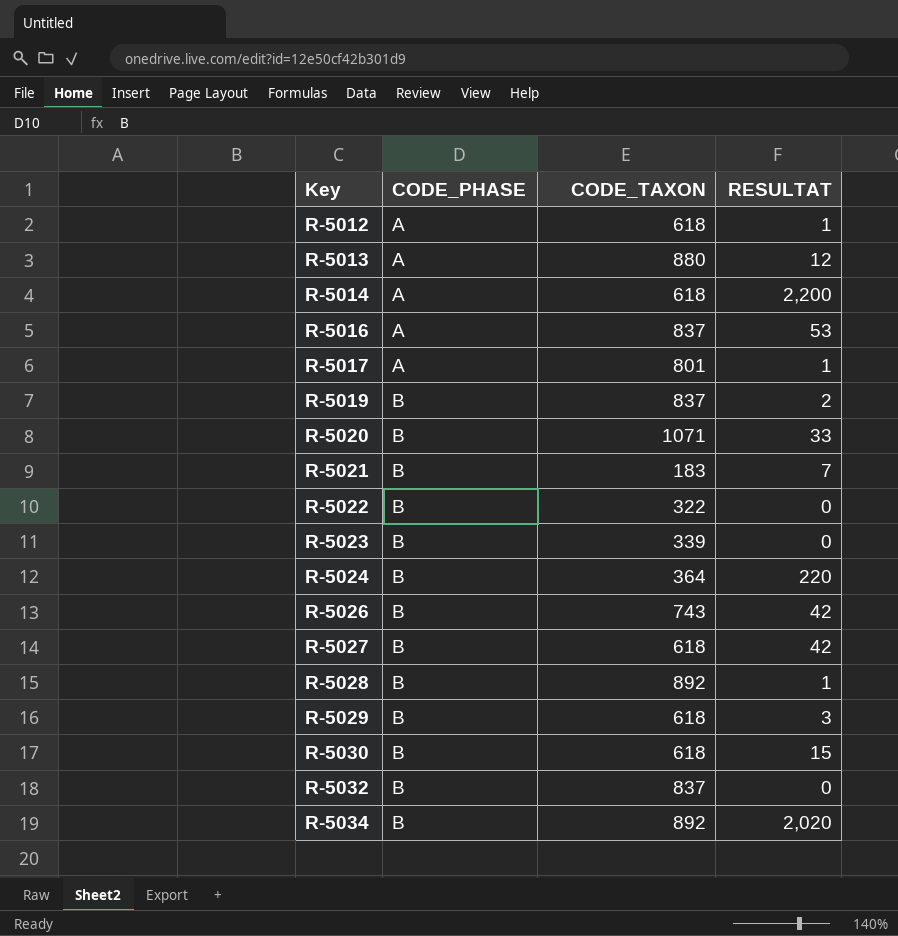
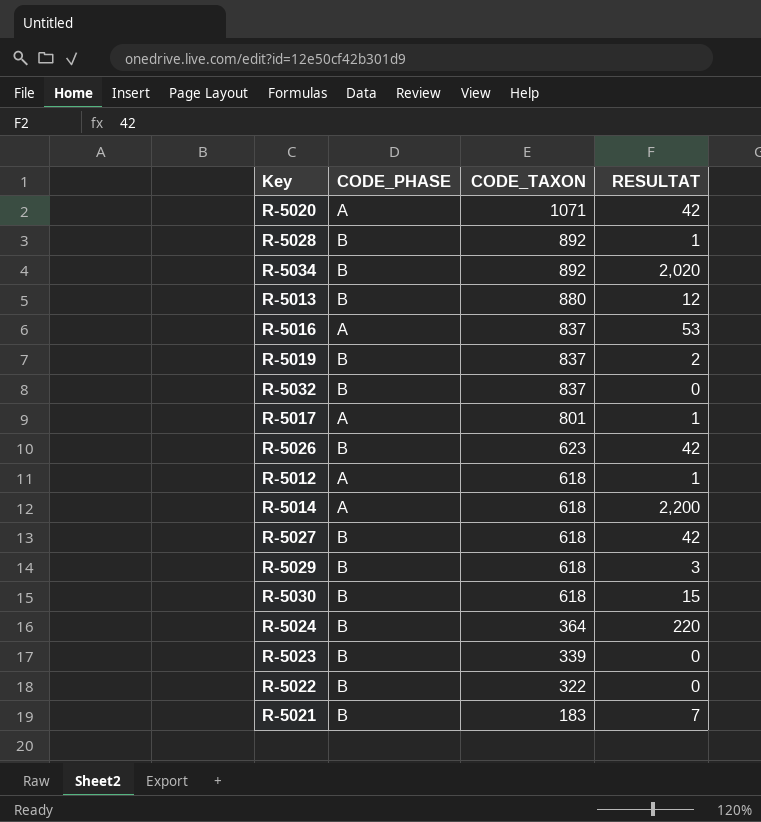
row order: Key ascending -> CODE_TAXON descending
R-5020 | CODE_PHASE: B -> A
R-5020 | RESULTAT: 33 -> 42
R-5013 | CODE_PHASE: A -> B
R-5026 | CODE_TAXON: 743 -> 623

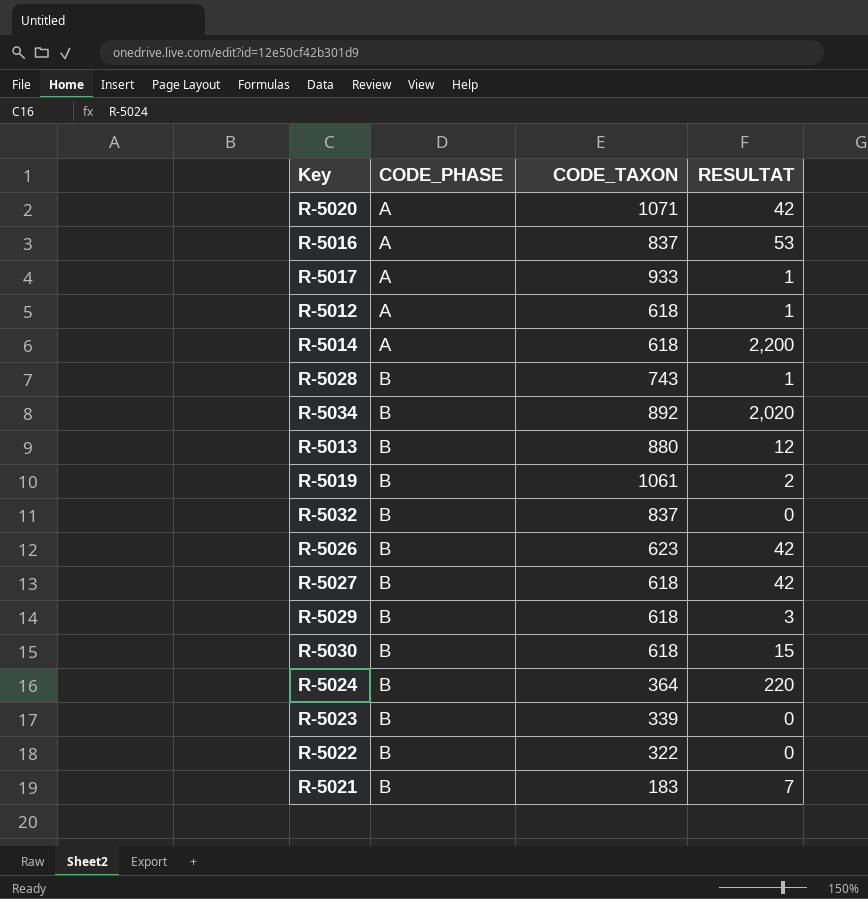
row order: CODE_TAXON descending -> CODE_PHASE ascending
R-5017 | CODE_TAXON: 801 -> 933
R-5028 | CODE_TAXON: 892 -> 743
R-5019 | CODE_TAXON: 837 -> 1061

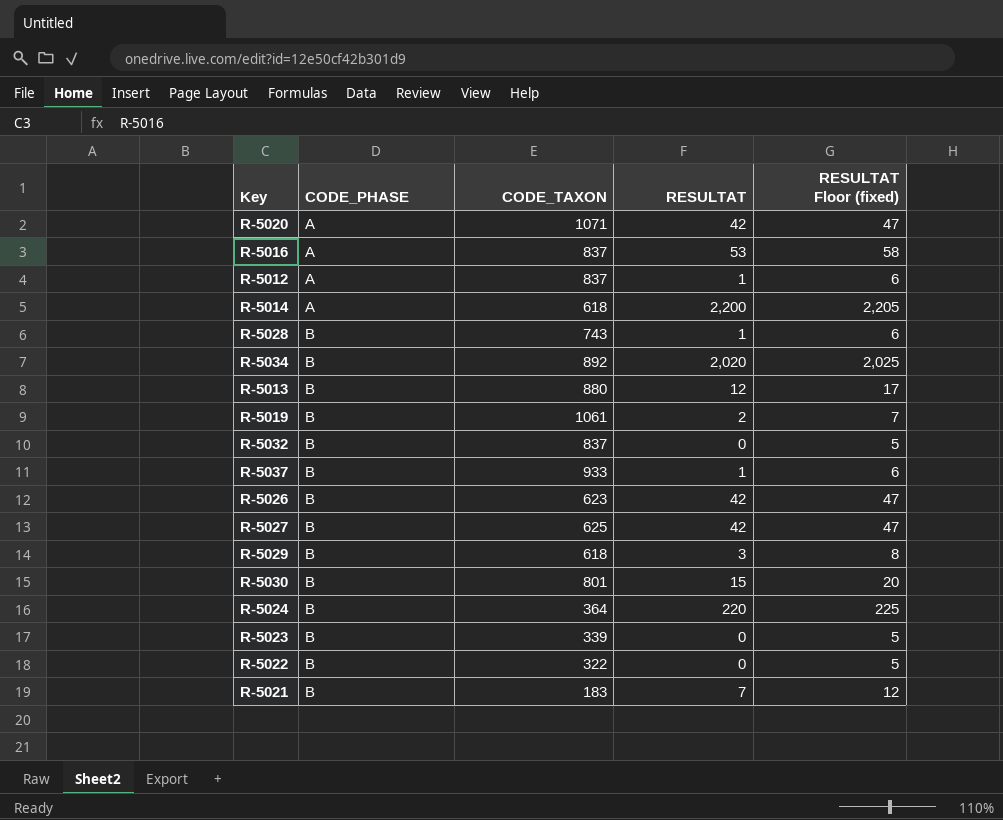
column RESULTAT Floor (fixed) | formula: none -> [RESULTAT] + 5
row R-5017: A | 933 | 1 -> none
R-5012 | CODE_TAXON: 618 -> 837
row R-5037: none -> B | 933 | 1 | 6
R-5027 | CODE_TAXON: 618 -> 625
R-5030 | CODE_TAXON: 618 -> 801

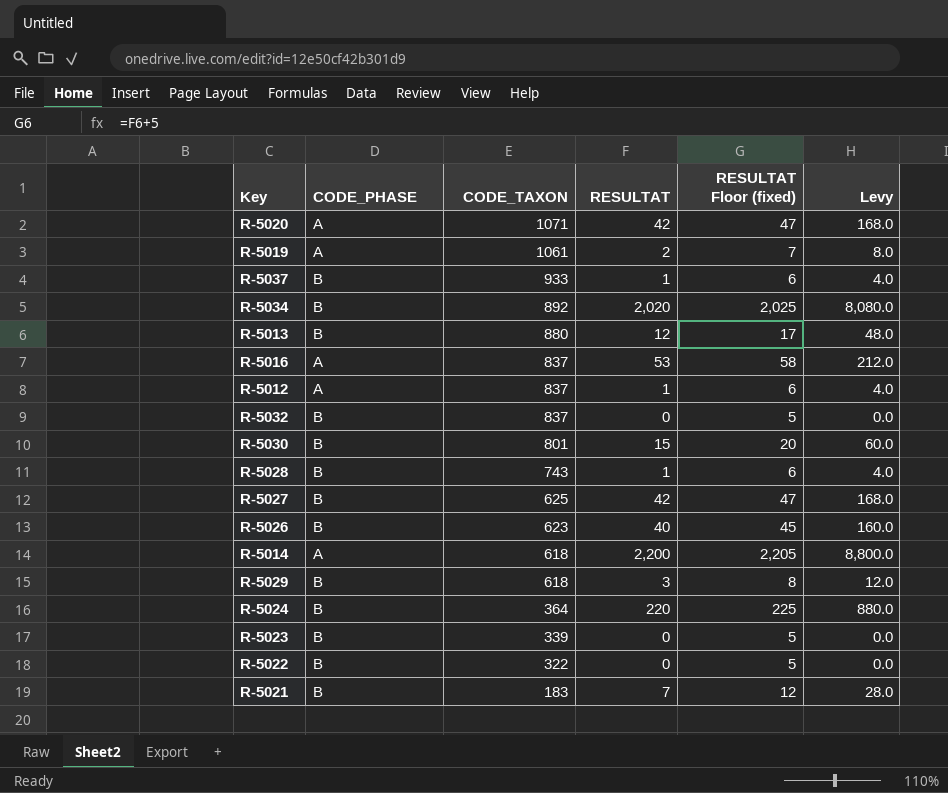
row order: CODE_PHASE ascending -> CODE_TAXON descending
column Levy | formula: none -> [RESULTAT] * 4
R-5019 | CODE_PHASE: B -> A
R-5026 | RESULTAT: 42 -> 40
R-5026 | RESULTAT Floor (fixed): 47 -> 45

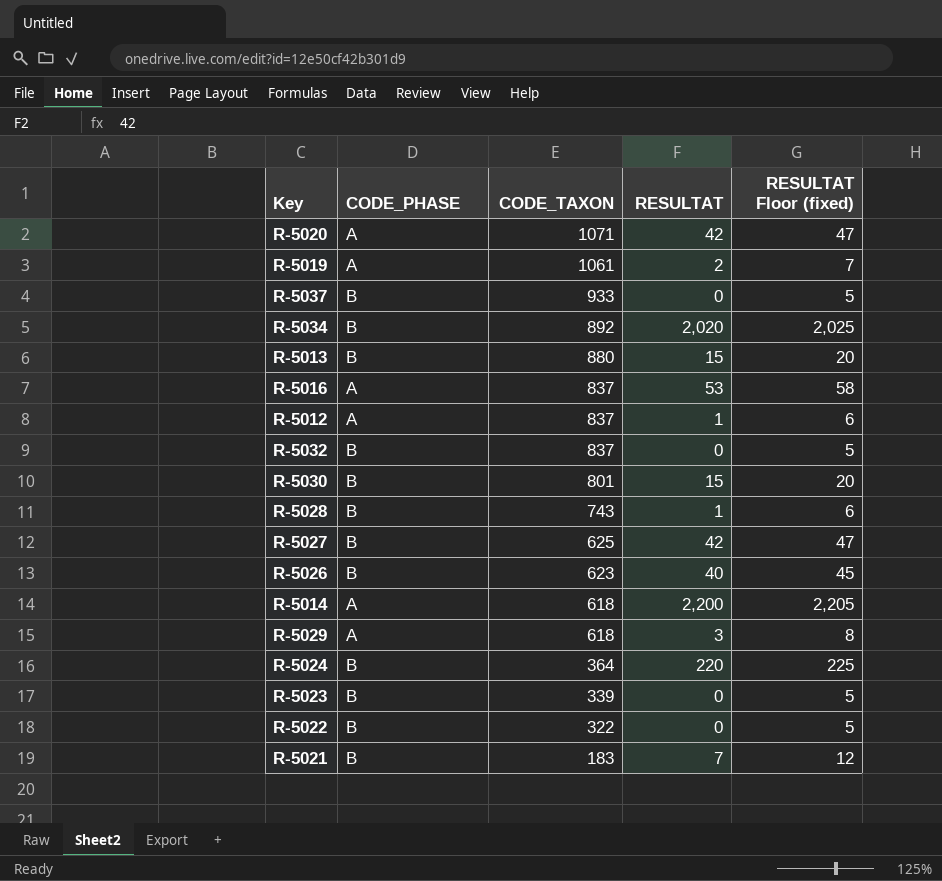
column Levy | formula: [RESULTAT] * 4 -> none
R-5037 | RESULTAT: 1 -> 0
R-5037 | RESULTAT Floor (fixed): 6 -> 5
R-5013 | RESULTAT: 12 -> 15
R-5013 | RESULTAT Floor (fixed): 17 -> 20
R-5029 | CODE_PHASE: B -> A

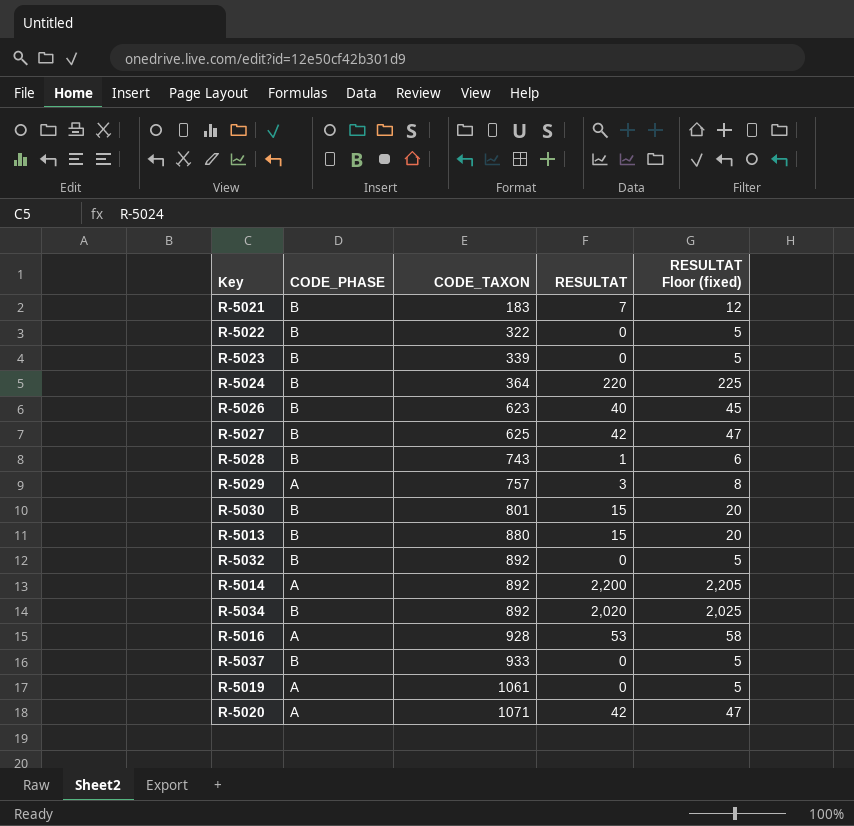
row order: CODE_TAXON descending -> CODE_TAXON ascending
row R-5012: A | 837 | 1 | 6 -> none
R-5029 | CODE_TAXON: 618 -> 757
R-5032 | CODE_TAXON: 837 -> 892
R-5014 | CODE_TAXON: 618 -> 892
R-5016 | CODE_TAXON: 837 -> 928
R-5019 | RESULTAT: 2 -> 0
R-5019 | RESULTAT Floor (fixed): 7 -> 5

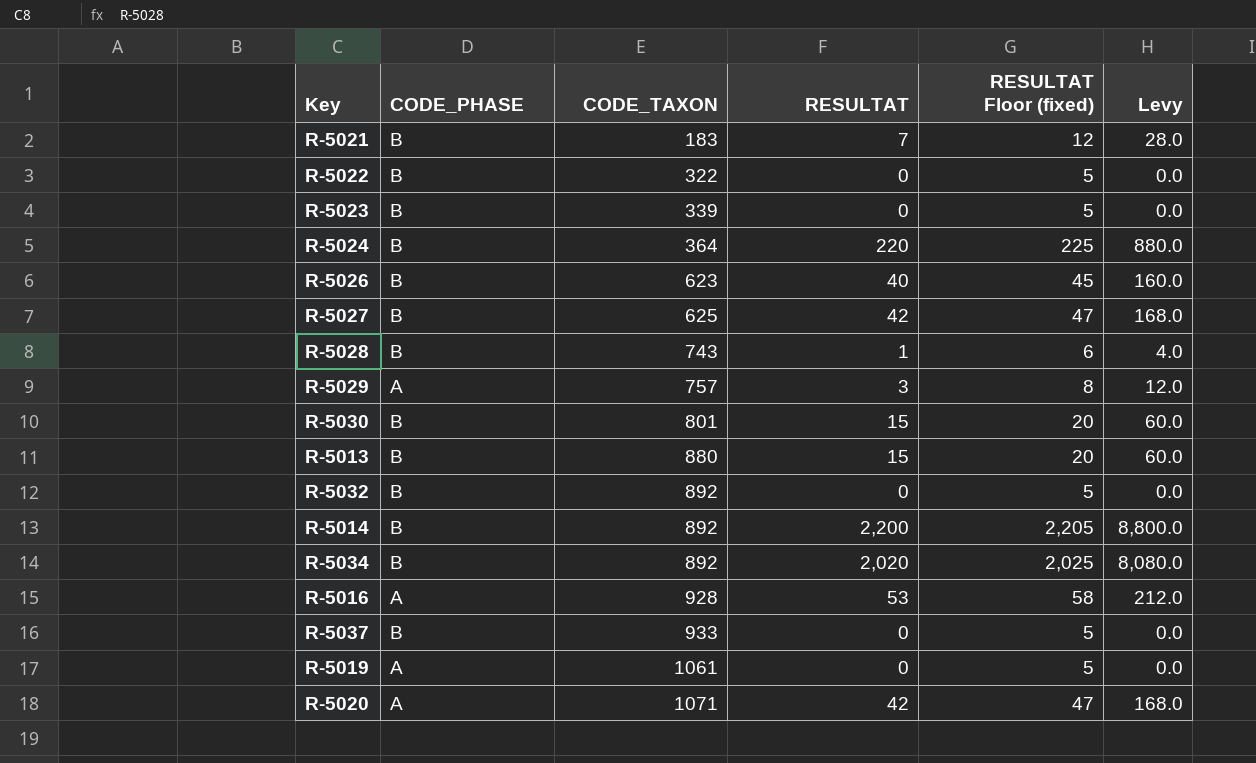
column Levy | formula: none -> [RESULTAT] * 4
R-5014 | CODE_PHASE: A -> B

